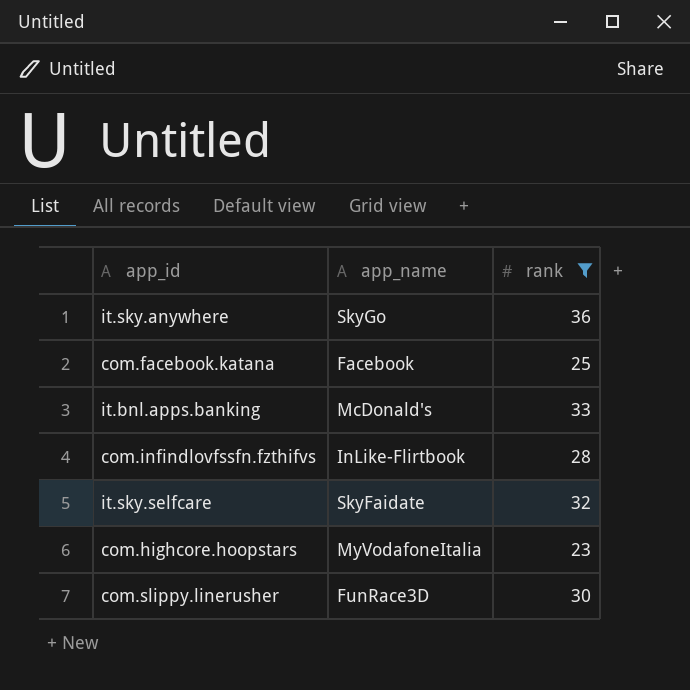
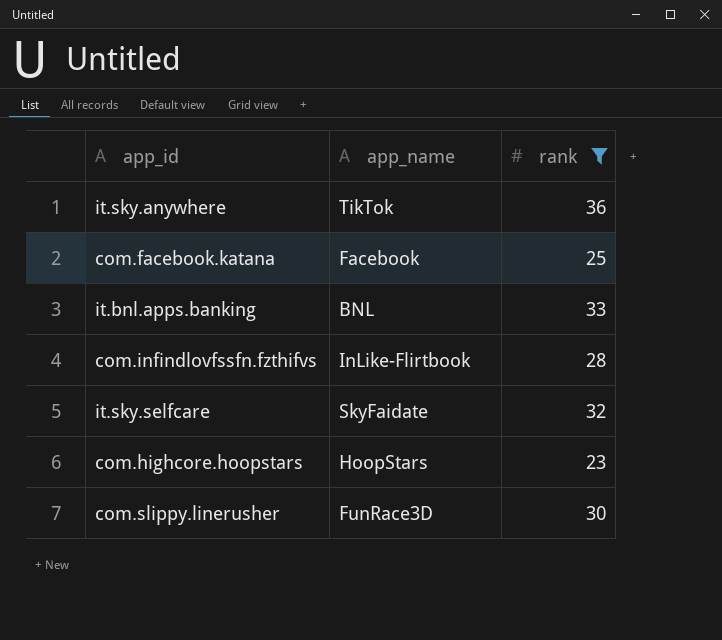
it.sky.anywhere | app_name: SkyGo -> TikTok
it.bnl.apps.banking | app_name: McDonald's -> BNL
com.highcore.hoopstars | app_name: MyVodafoneItalia -> HoopStars

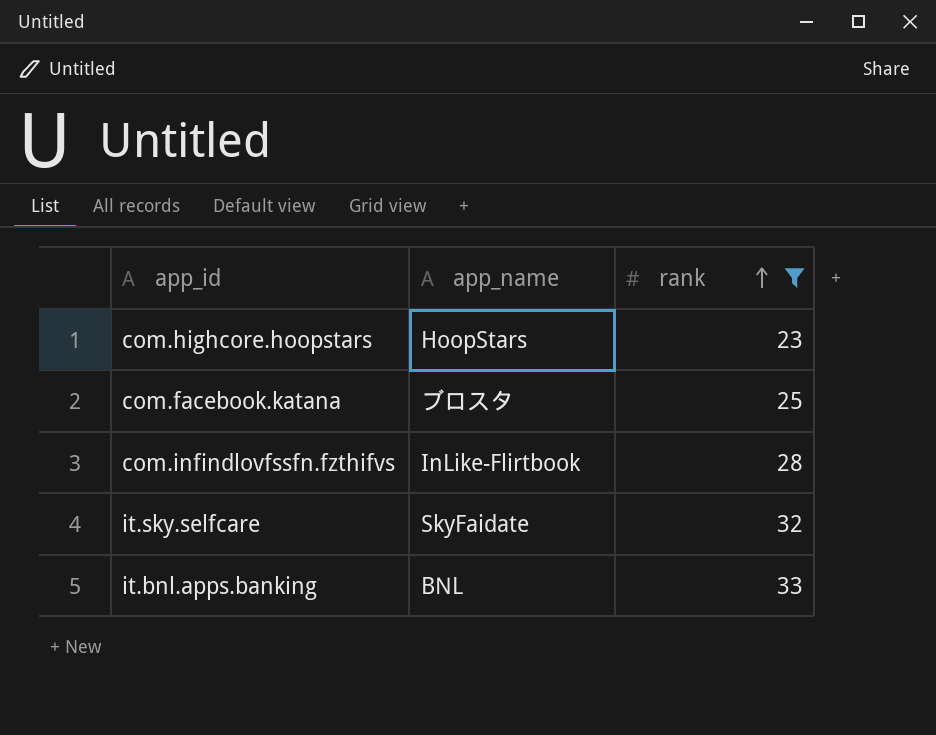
row order: none -> rank ascending
row it.sky.anywhere: TikTok | 36 -> none
row com.slippy.linerusher: FunRace3D | 30 -> none
com.facebook.katana | app_name: Facebook -> ブロスタ

